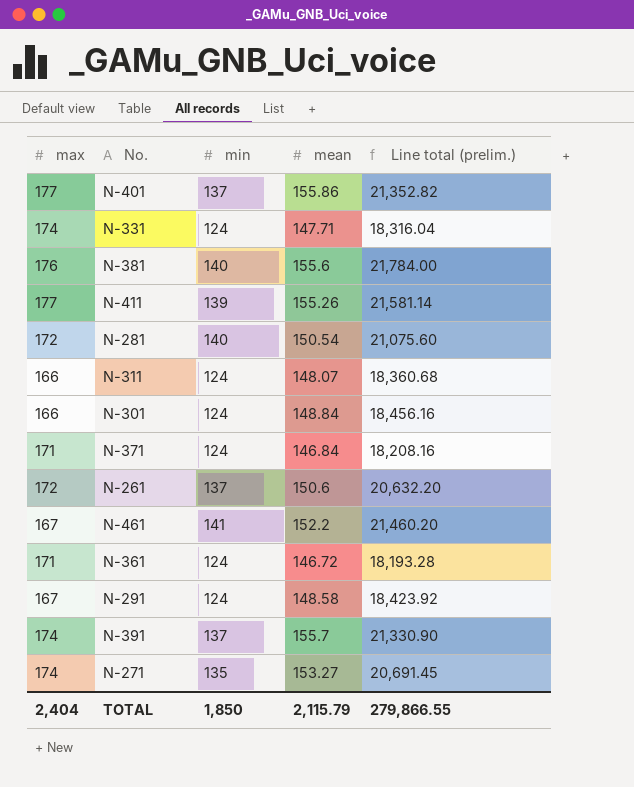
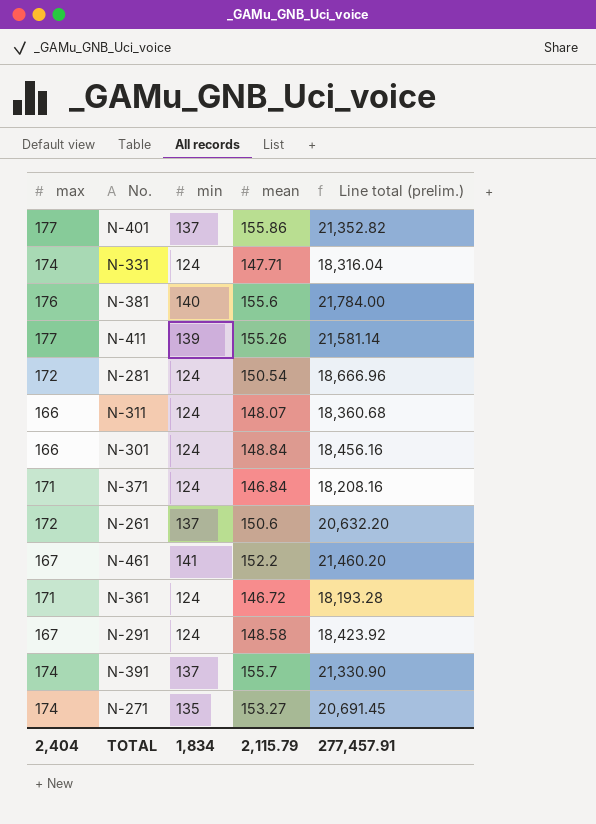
N-281 | min: 140 -> 124
N-281 | Line total (prelim.): 21,075.60 -> 18,666.96
TOTAL | min: 1,850 -> 1,834
TOTAL | Line total (prelim.): 279,866.55 -> 277,457.91

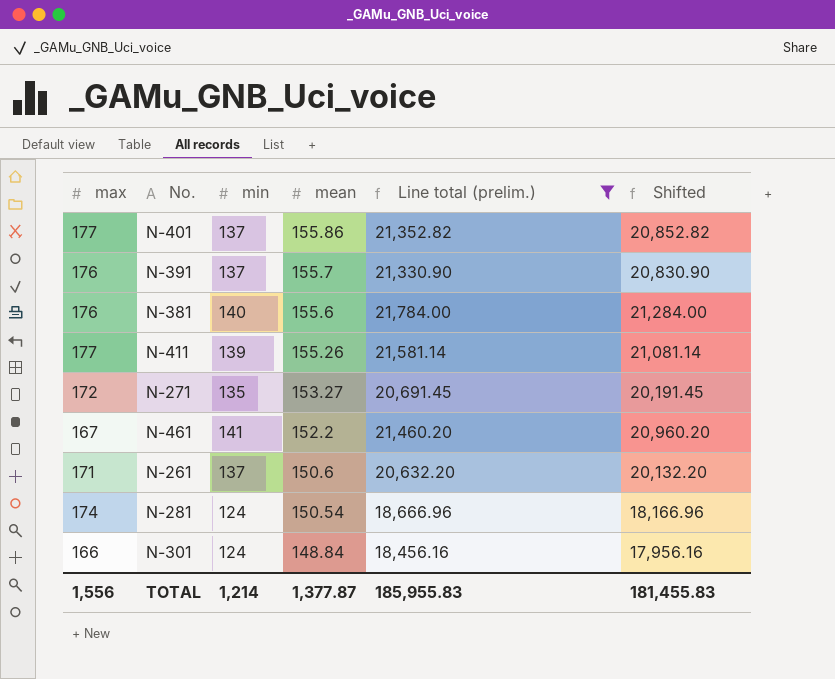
filter: none -> Line total (prelim.) >= 18,456.16
row order: none -> mean descending
column Shifted | formula: none -> [Line total (prelim.)] - 500
N-391 | max: 174 -> 176
N-271 | max: 174 -> 172
N-261 | max: 172 -> 171
N-281 | max: 172 -> 174
TOTAL | max: 2,404 -> 1,556
TOTAL | min: 1,834 -> 1,214
TOTAL | mean: 2,115.79 -> 1,377.87
TOTAL | Line total (prelim.): 277,457.91 -> 185,955.83

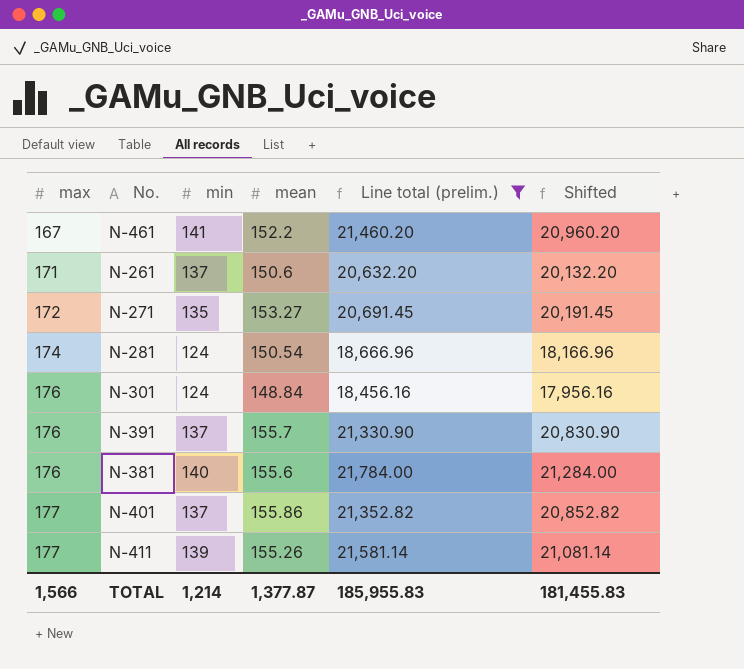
row order: mean descending -> max ascending
N-301 | max: 166 -> 176
TOTAL | max: 1,556 -> 1,566

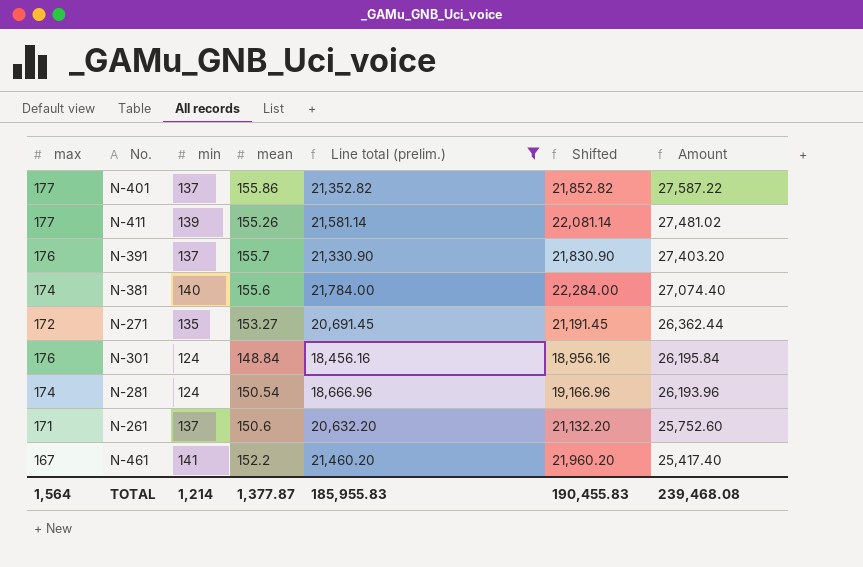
row order: max ascending -> Amount descending
column Shifted | formula: [Line total (prelim.)] - 500 -> [Line total (prelim.)] + 500
column Amount | formula: none -> [max] * [mean]
N-381 | max: 176 -> 174
TOTAL | max: 1,566 -> 1,564
TOTAL | Shifted: 181,455.83 -> 190,455.83

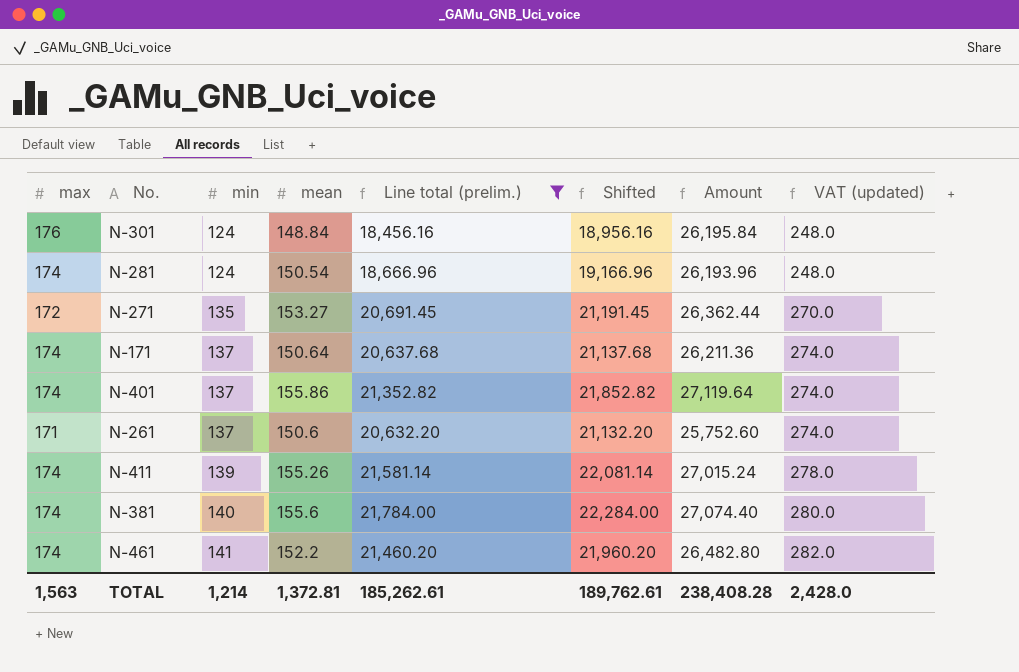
row order: Amount descending -> min ascending
column VAT (updated) | formula: none -> [min] * 2
row N-391: 176 | 137 | 155.7 | 21,330.90 | 21,830.90 | 27,403.20 -> none
row N-171: none -> 174 | 137 | 150.64 | 20,637.68 | 21,137.68 | 26,211.36 | 274.0
N-401 | max: 177 -> 174
N-401 | Amount: 27,587.22 -> 27,119.64
N-411 | max: 177 -> 174
N-411 | Amount: 27,481.02 -> 27,015.24
N-461 | max: 167 -> 174
N-461 | Amount: 25,417.40 -> 26,482.80
TOTAL | max: 1,564 -> 1,563
TOTAL | mean: 1,377.87 -> 1,372.81
TOTAL | Line total (prelim.): 185,955.83 -> 185,262.61
TOTAL | Shifted: 190,455.83 -> 189,762.61
TOTAL | Amount: 239,468.08 -> 238,408.28

